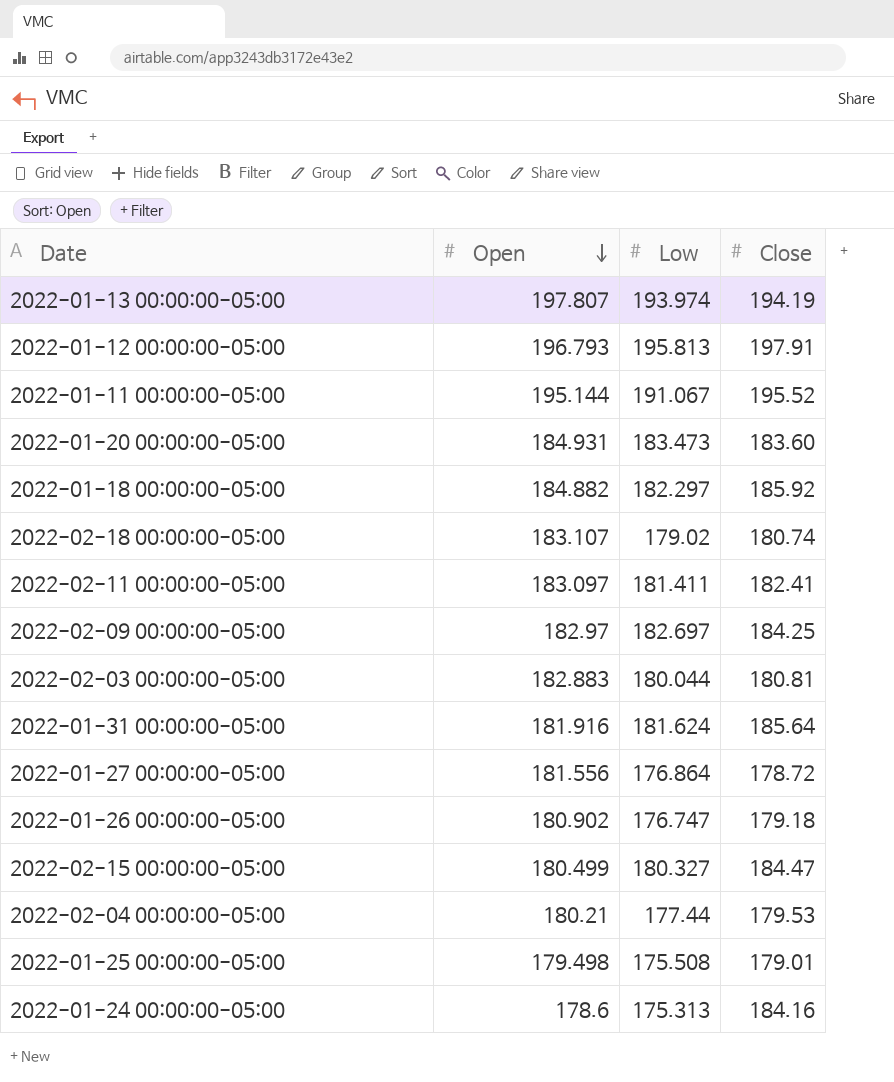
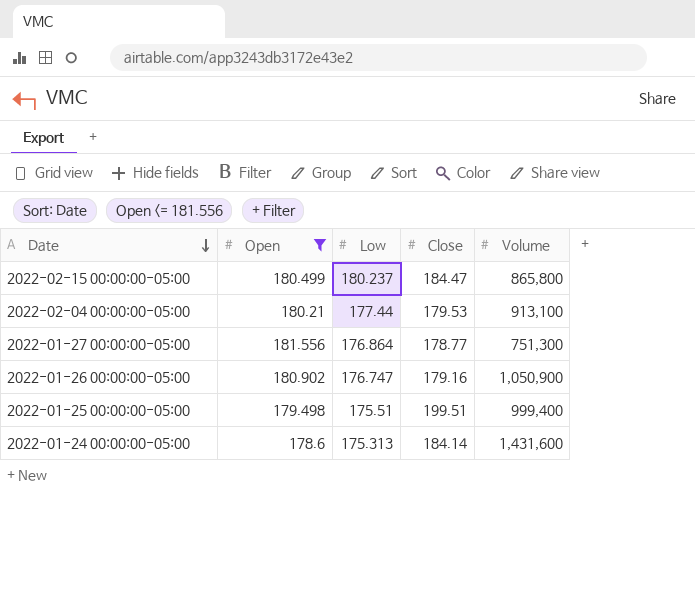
filter: none -> Open <= 181.556
row order: Open descending -> Date descending
column Volume | position: none -> 5
2022-02-15 00:00:00-05:00 | Low: 180.327 -> 180.237
2022-01-27 00:00:00-05:00 | Close: 178.72 -> 178.77
2022-01-26 00:00:00-05:00 | Close: 179.18 -> 179.16
2022-01-25 00:00:00-05:00 | Low: 175.508 -> 175.51
2022-01-25 00:00:00-05:00 | Close: 179.01 -> 199.51
2022-01-24 00:00:00-05:00 | Close: 184.16 -> 184.14

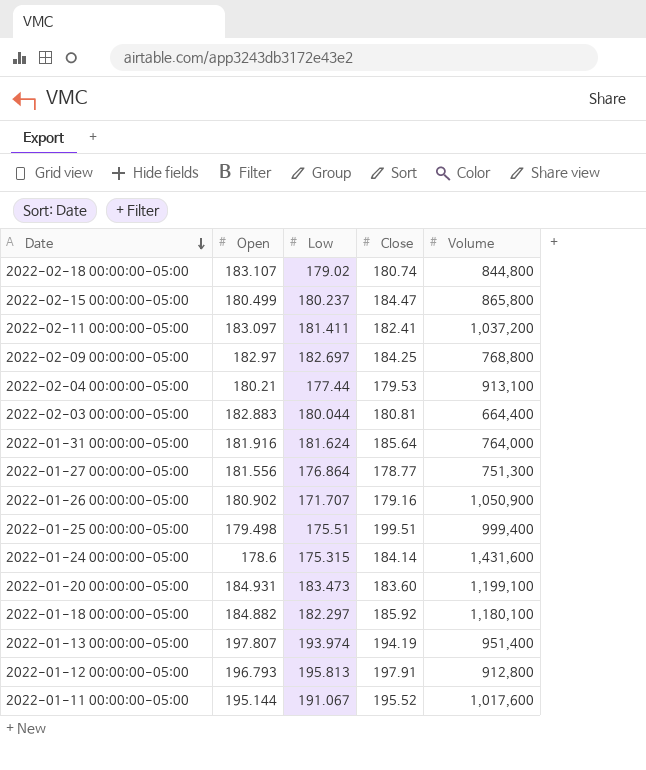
filter: Open <= 181.556 -> none
2022-01-26 00:00:00-05:00 | Low: 176.747 -> 171.707
2022-01-24 00:00:00-05:00 | Low: 175.313 -> 175.315

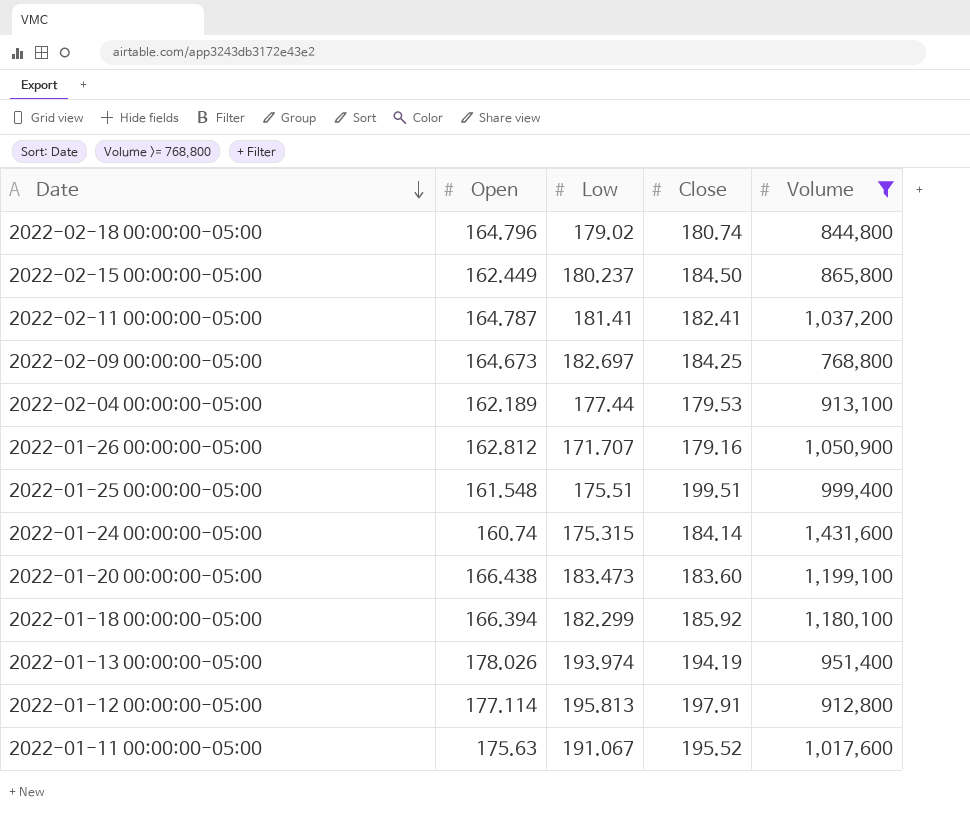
filter: none -> Volume >= 768,800
2022-02-18 00:00:00-05:00 | Open: 183.107 -> 164.796
2022-02-15 00:00:00-05:00 | Open: 180.499 -> 162.449
2022-02-15 00:00:00-05:00 | Close: 184.47 -> 184.50
2022-02-11 00:00:00-05:00 | Open: 183.097 -> 164.787
2022-02-11 00:00:00-05:00 | Low: 181.411 -> 181.41
2022-02-09 00:00:00-05:00 | Open: 182.97 -> 164.673
2022-02-04 00:00:00-05:00 | Open: 180.21 -> 162.189
2022-01-26 00:00:00-05:00 | Open: 180.902 -> 162.812
2022-01-25 00:00:00-05:00 | Open: 179.498 -> 161.548
2022-01-24 00:00:00-05:00 | Open: 178.6 -> 160.74
2022-01-20 00:00:00-05:00 | Open: 184.931 -> 166.438
2022-01-18 00:00:00-05:00 | Open: 184.882 -> 166.394
2022-01-18 00:00:00-05:00 | Low: 182.297 -> 182.299
2022-01-13 00:00:00-05:00 | Open: 197.807 -> 178.026
2022-01-12 00:00:00-05:00 | Open: 196.793 -> 177.114
2022-01-11 00:00:00-05:00 | Open: 195.144 -> 175.63

